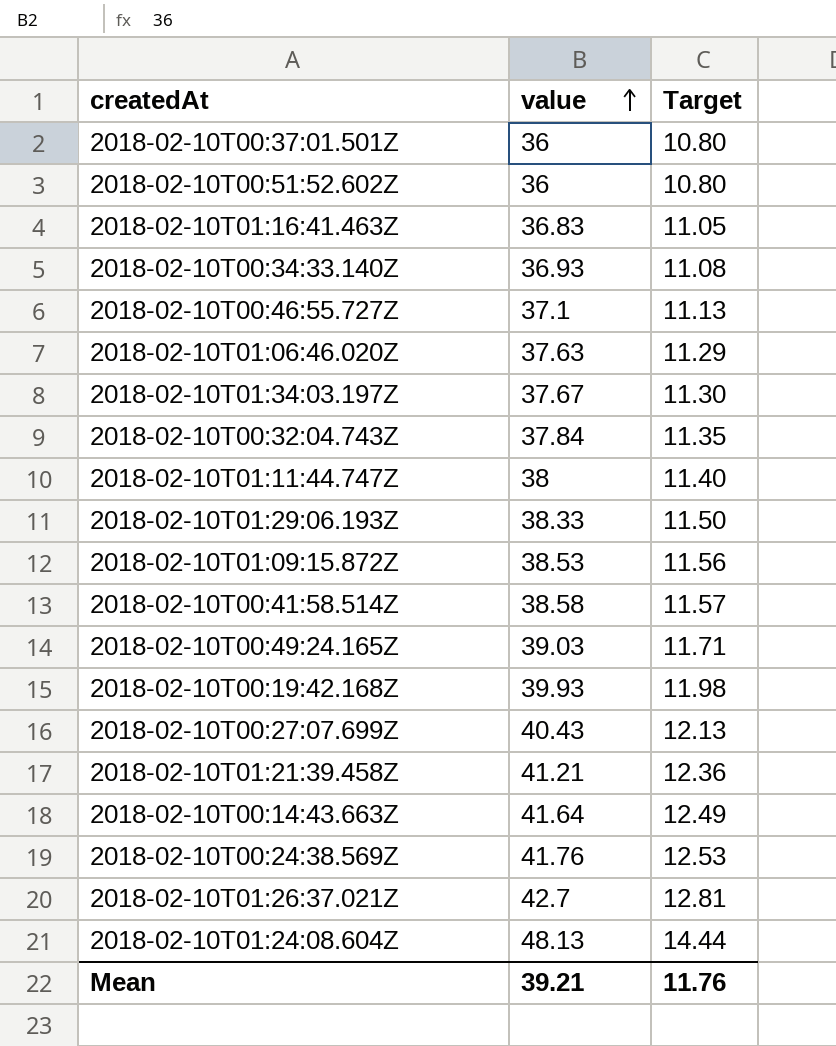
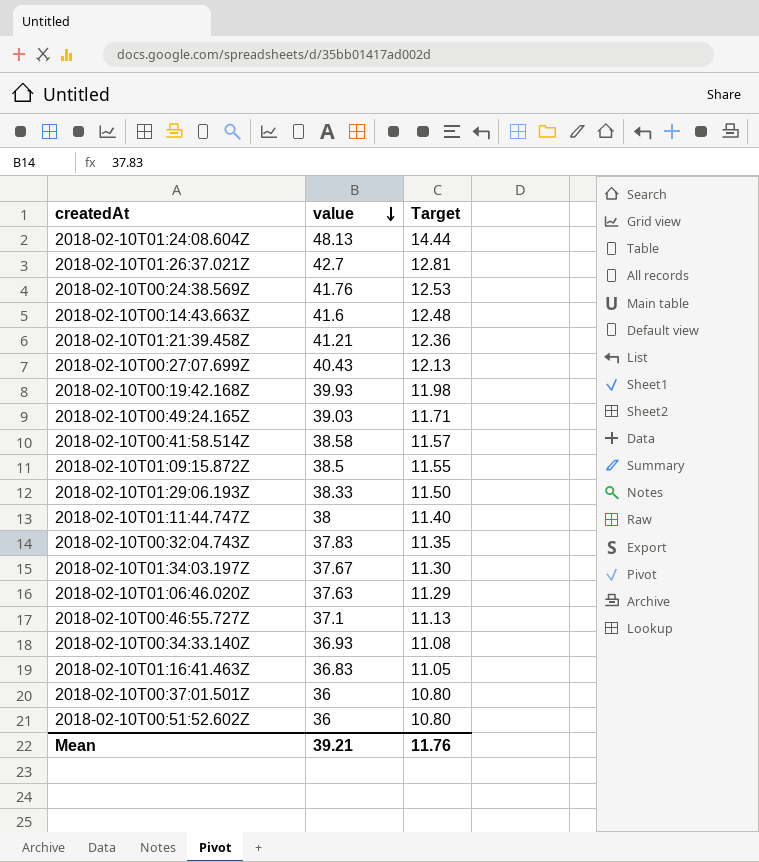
row order: value ascending -> value descending
2018-02-10T00:14:43.663Z | value: 41.64 -> 41.6
2018-02-10T00:14:43.663Z | Target: 12.49 -> 12.48
2018-02-10T01:09:15.872Z | value: 38.53 -> 38.5
2018-02-10T01:09:15.872Z | Target: 11.56 -> 11.55
2018-02-10T00:32:04.743Z | value: 37.84 -> 37.83

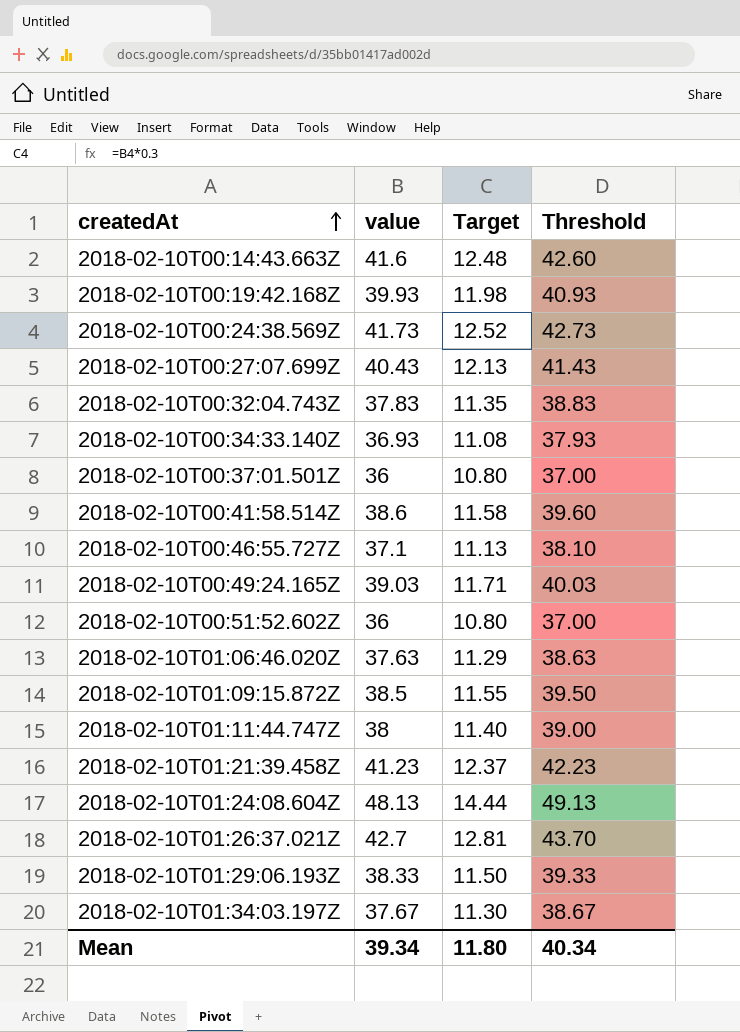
row order: value descending -> createdAt ascending
column Threshold | formula: none -> [value] + 1
row 2018-02-10T01:16:41.463Z: 36.83 | 11.05 -> none
2018-02-10T00:24:38.569Z | value: 41.76 -> 41.73
2018-02-10T00:24:38.569Z | Target: 12.53 -> 12.52
2018-02-10T00:41:58.514Z | value: 38.58 -> 38.6
2018-02-10T00:41:58.514Z | Target: 11.57 -> 11.58
2018-02-10T01:21:39.458Z | value: 41.21 -> 41.23
2018-02-10T01:21:39.458Z | Target: 12.36 -> 12.37
Mean | value: 39.21 -> 39.34
Mean | Target: 11.76 -> 11.80

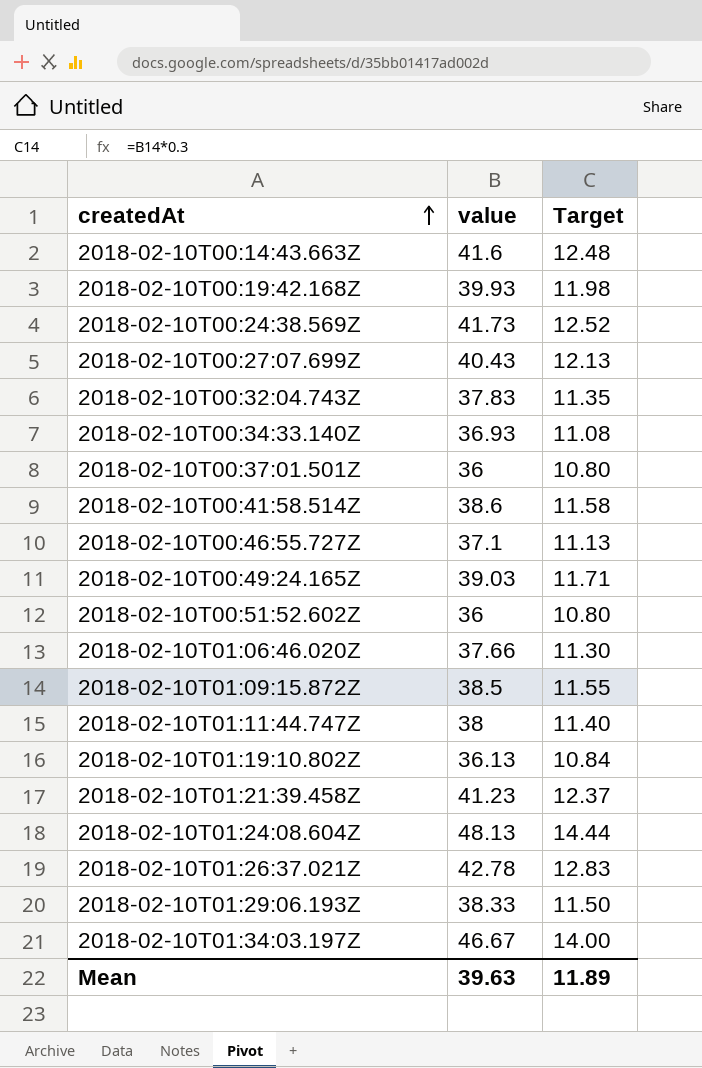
column Threshold | formula: [value] + 1 -> none
2018-02-10T01:06:46.020Z | value: 37.63 -> 37.66
2018-02-10T01:06:46.020Z | Target: 11.29 -> 11.30
row 2018-02-10T01:19:10.802Z: none -> 36.13 | 10.84
2018-02-10T01:26:37.021Z | value: 42.7 -> 42.78
2018-02-10T01:26:37.021Z | Target: 12.81 -> 12.83
2018-02-10T01:34:03.197Z | value: 37.67 -> 46.67
2018-02-10T01:34:03.197Z | Target: 11.30 -> 14.00
Mean | value: 39.34 -> 39.63
Mean | Target: 11.80 -> 11.89

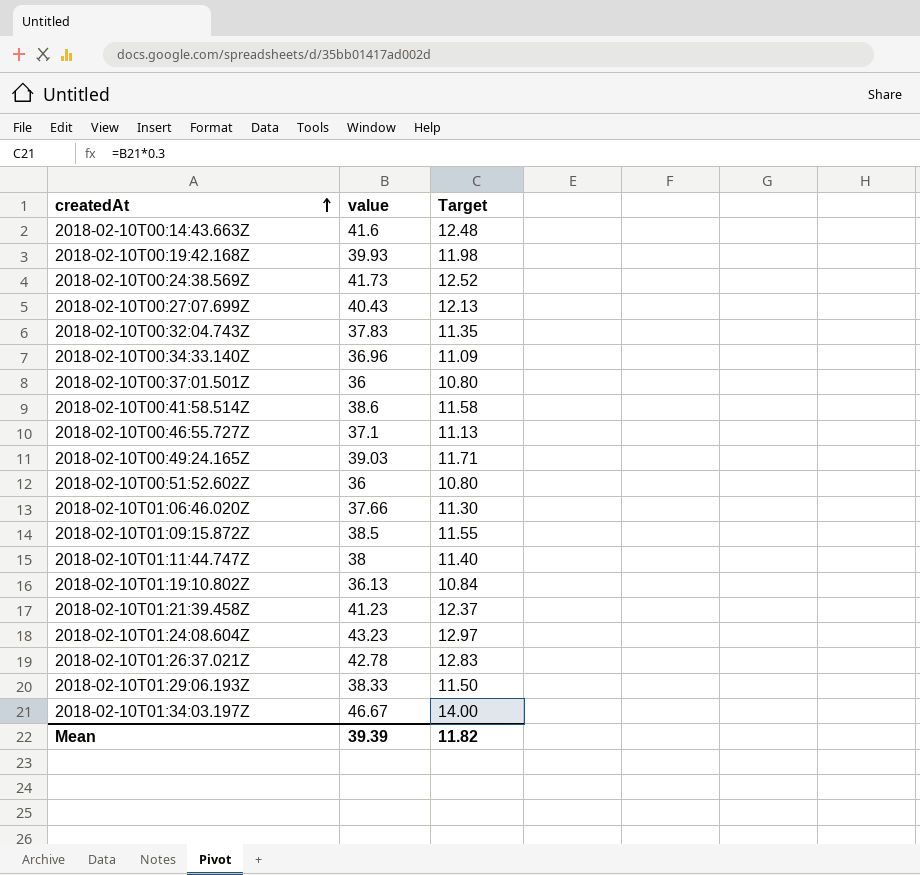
2018-02-10T00:34:33.140Z | value: 36.93 -> 36.96
2018-02-10T00:34:33.140Z | Target: 11.08 -> 11.09
2018-02-10T01:24:08.604Z | value: 48.13 -> 43.23
2018-02-10T01:24:08.604Z | Target: 14.44 -> 12.97
Mean | value: 39.63 -> 39.39
Mean | Target: 11.89 -> 11.82

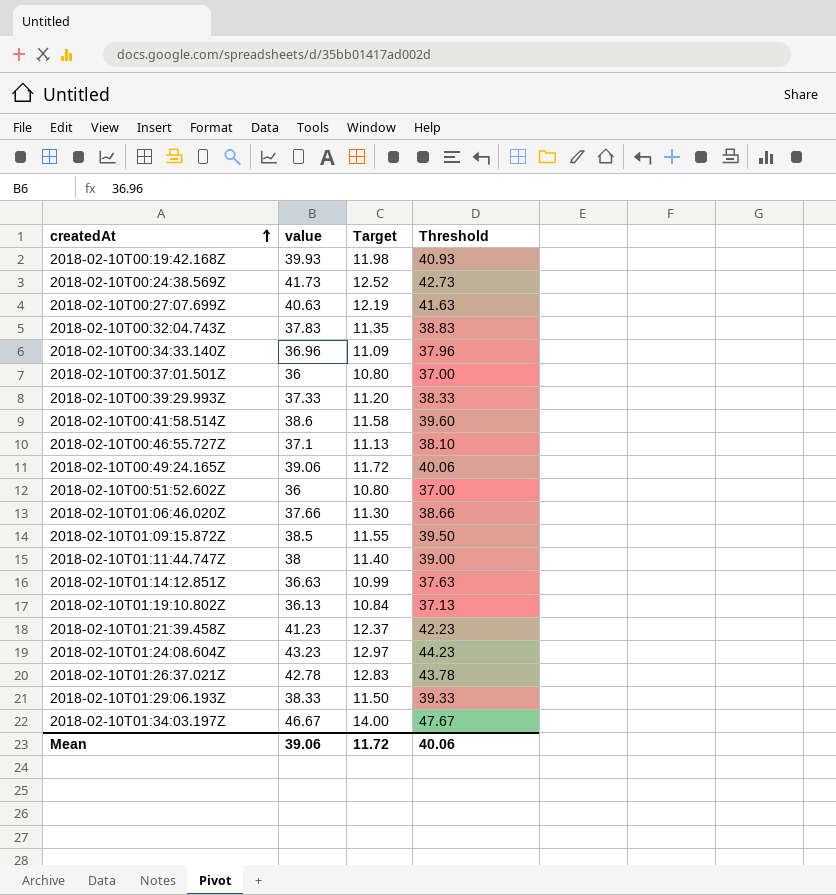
column Threshold | formula: none -> [value] + 1
row 2018-02-10T00:14:43.663Z: 41.6 | 12.48 -> none
2018-02-10T00:27:07.699Z | value: 40.43 -> 40.63
2018-02-10T00:27:07.699Z | Target: 12.13 -> 12.19
row 2018-02-10T00:39:29.993Z: none -> 37.33 | 11.20 | 38.33
2018-02-10T00:49:24.165Z | value: 39.03 -> 39.06
2018-02-10T00:49:24.165Z | Target: 11.71 -> 11.72
row 2018-02-10T01:14:12.851Z: none -> 36.63 | 10.99 | 37.63
Mean | value: 39.39 -> 39.06
Mean | Target: 11.82 -> 11.72

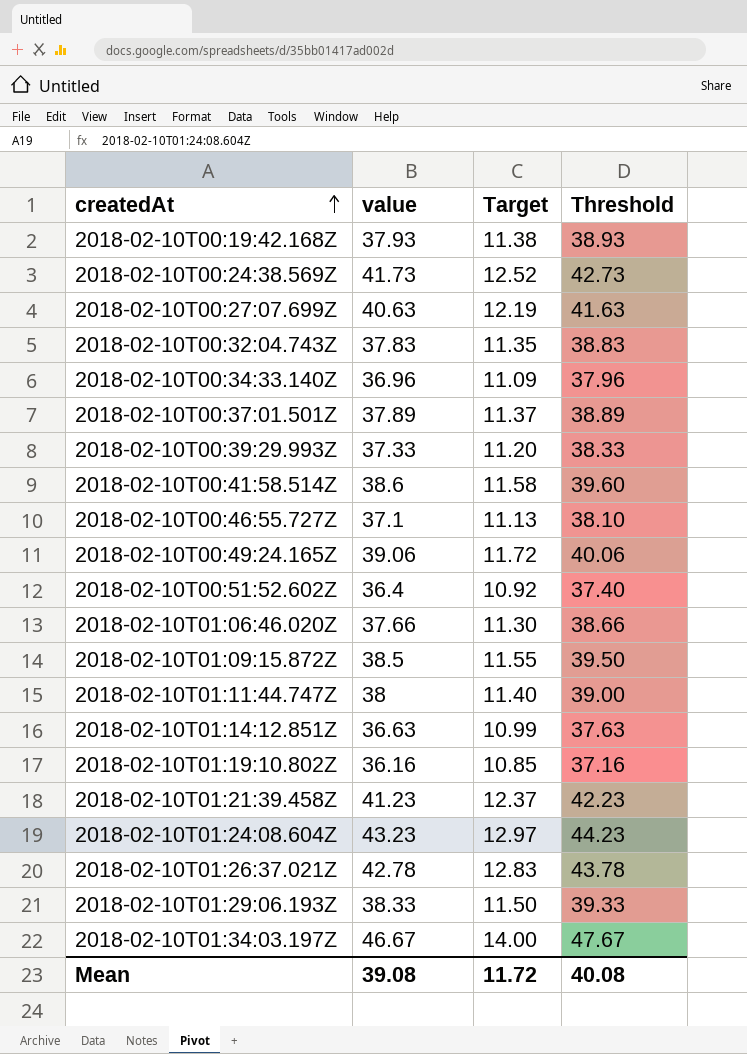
2018-02-10T00:19:42.168Z | value: 39.93 -> 37.93
2018-02-10T00:19:42.168Z | Target: 11.98 -> 11.38
2018-02-10T00:19:42.168Z | Threshold: 40.93 -> 38.93
2018-02-10T00:37:01.501Z | value: 36 -> 37.89
2018-02-10T00:37:01.501Z | Target: 10.80 -> 11.37
2018-02-10T00:37:01.501Z | Threshold: 37.00 -> 38.89
2018-02-10T00:51:52.602Z | value: 36 -> 36.4
2018-02-10T00:51:52.602Z | Target: 10.80 -> 10.92
2018-02-10T00:51:52.602Z | Threshold: 37.00 -> 37.40
2018-02-10T01:19:10.802Z | value: 36.13 -> 36.16
2018-02-10T01:19:10.802Z | Target: 10.84 -> 10.85
2018-02-10T01:19:10.802Z | Threshold: 37.13 -> 37.16
Mean | value: 39.06 -> 39.08
Mean | Threshold: 40.06 -> 40.08

